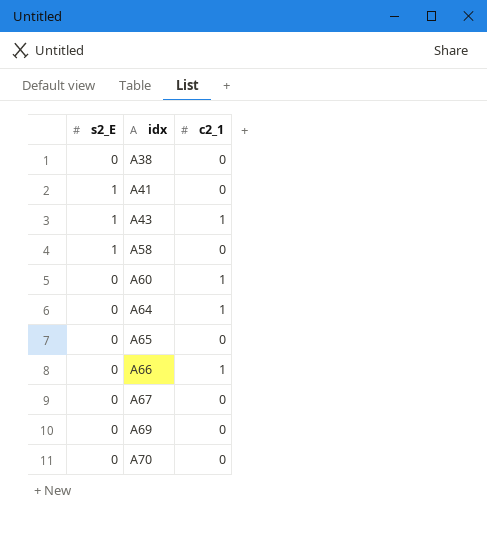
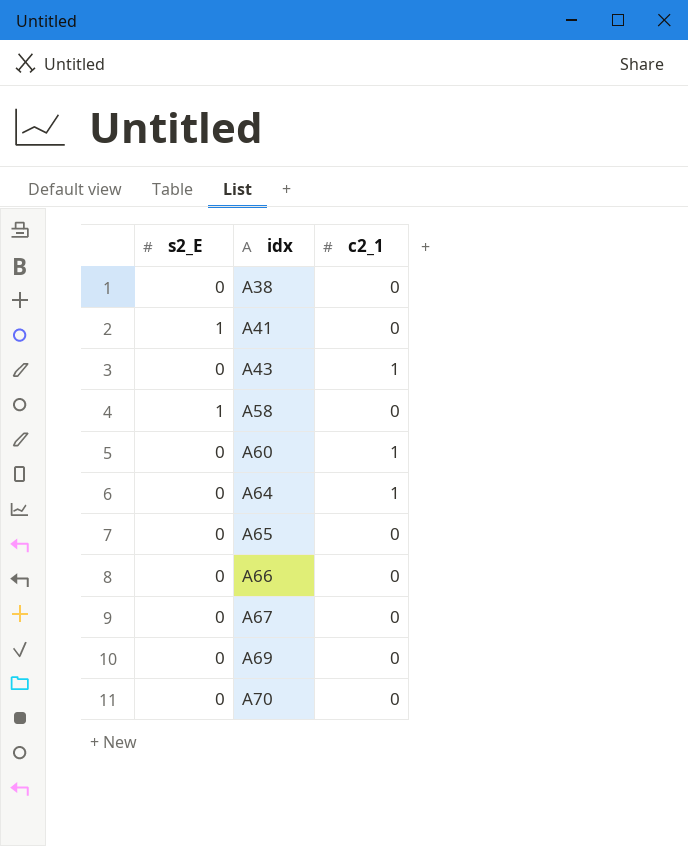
A43 | s2_E: 1 -> 0
A66 | c2_1: 1 -> 0

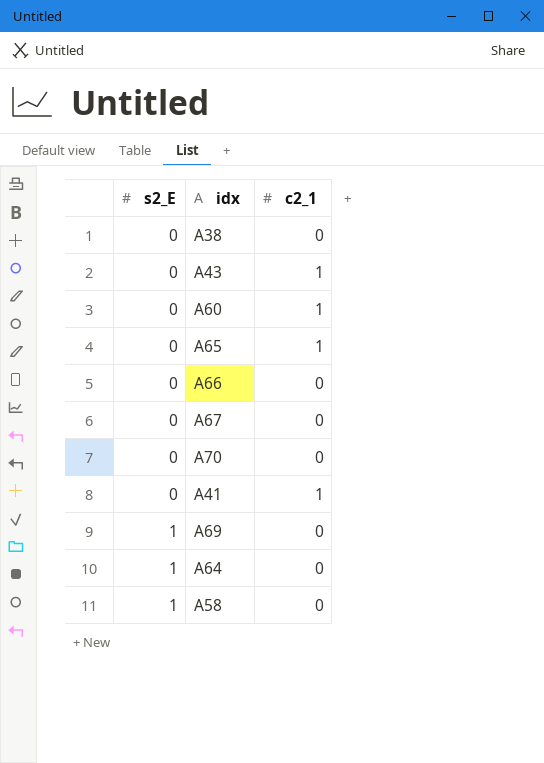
row order: idx ascending -> s2_E ascending
A65 | c2_1: 0 -> 1
A41 | s2_E: 1 -> 0
A41 | c2_1: 0 -> 1
A69 | s2_E: 0 -> 1
A64 | s2_E: 0 -> 1
A64 | c2_1: 1 -> 0

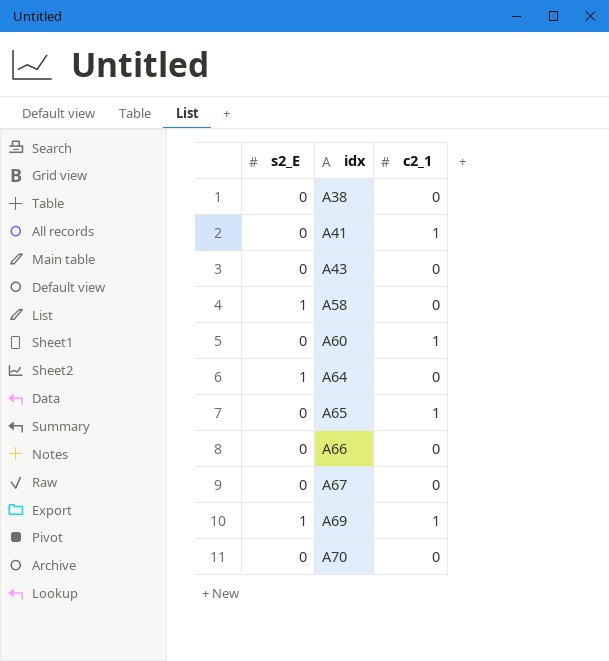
row order: s2_E ascending -> idx ascending
A43 | c2_1: 1 -> 0
A69 | c2_1: 0 -> 1

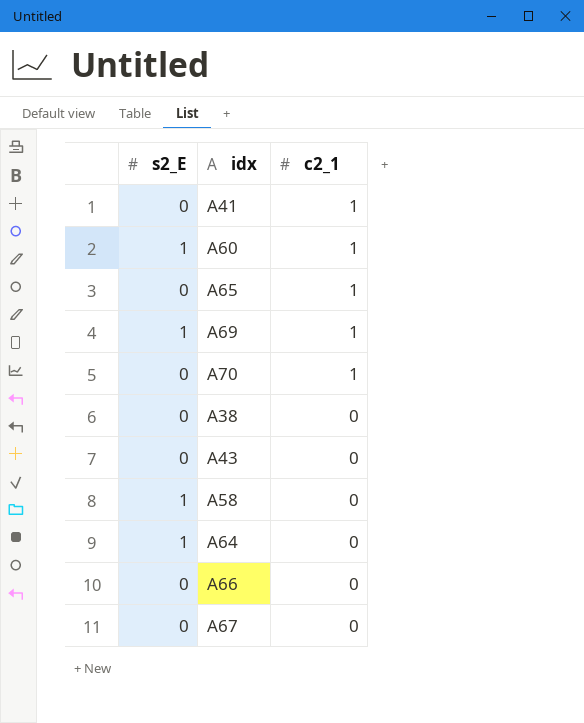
row order: idx ascending -> c2_1 descending
A60 | s2_E: 0 -> 1
A70 | c2_1: 0 -> 1

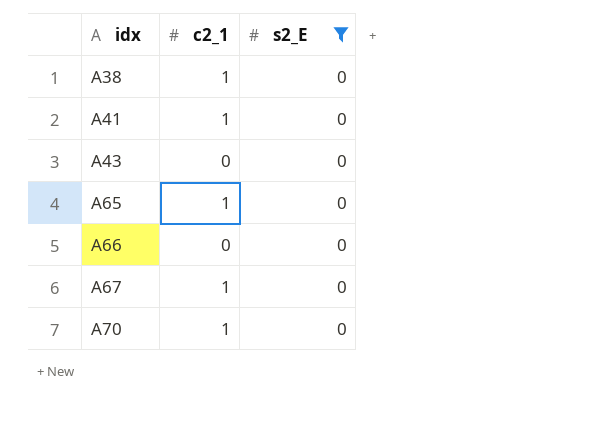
filter: none -> s2_E = 0
row order: c2_1 descending -> idx ascending
column s2_E | position: 1 -> 3
A38 | c2_1: 0 -> 1
A67 | c2_1: 0 -> 1

